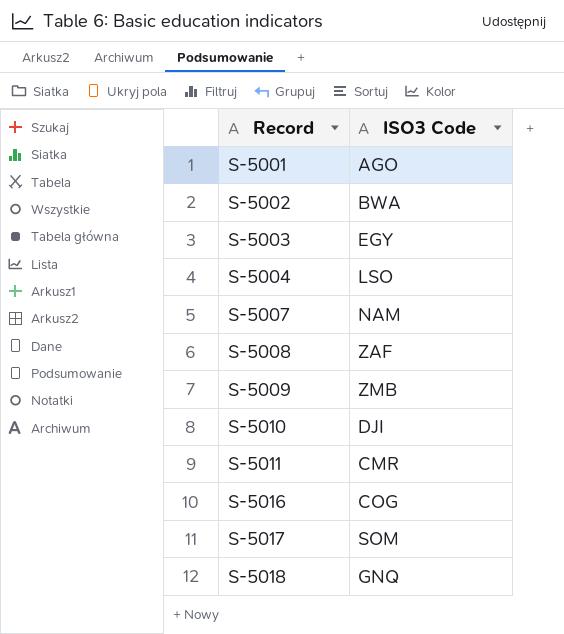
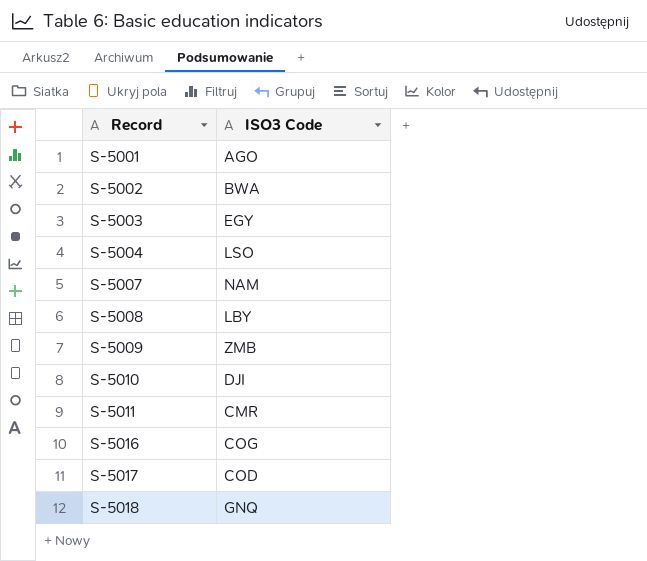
S-5008 | ISO3 Code: ZAF -> LBY
S-5017 | ISO3 Code: SOM -> COD

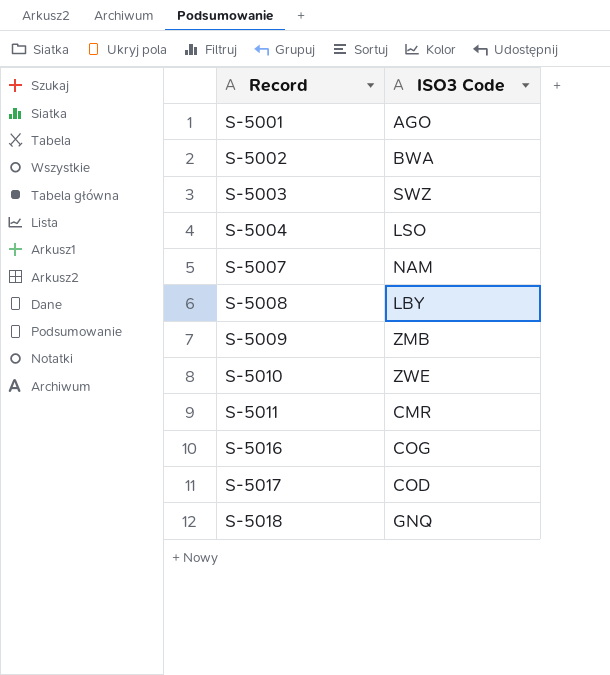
S-5003 | ISO3 Code: EGY -> SWZ
S-5010 | ISO3 Code: DJI -> ZWE

